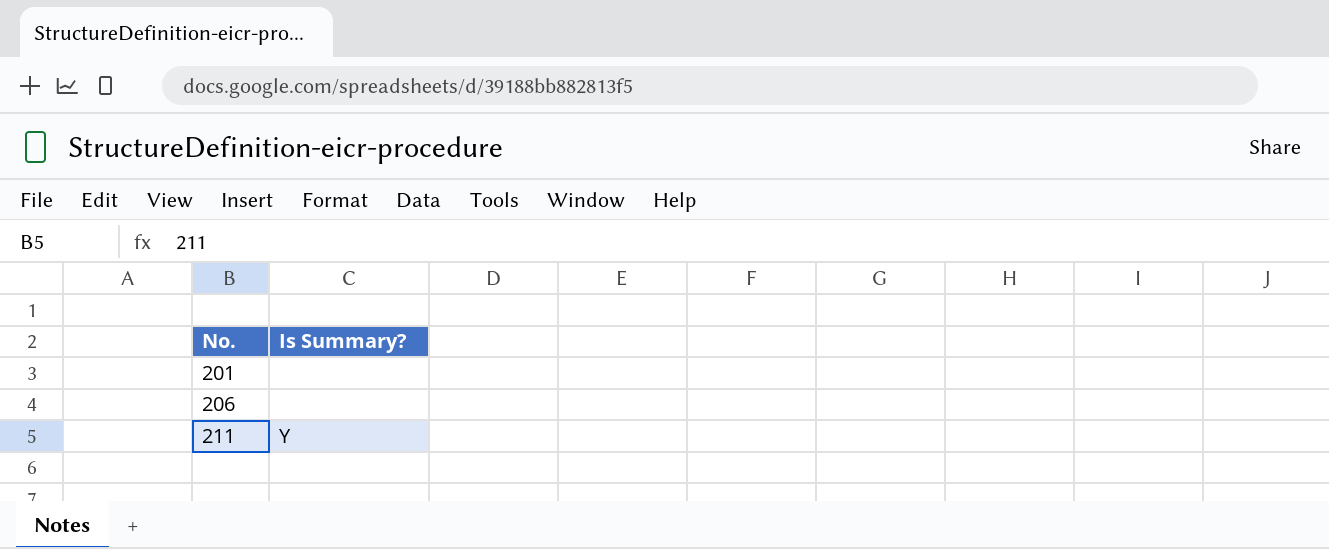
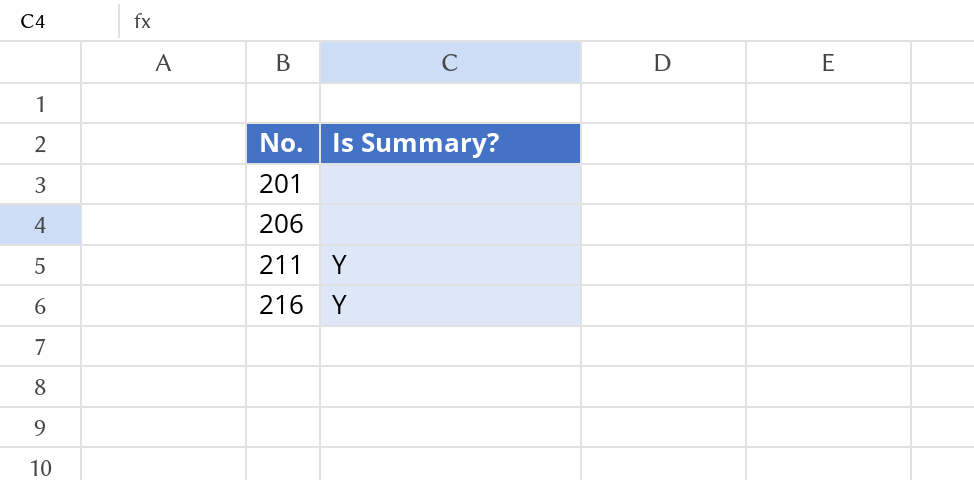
row 216: none -> Y

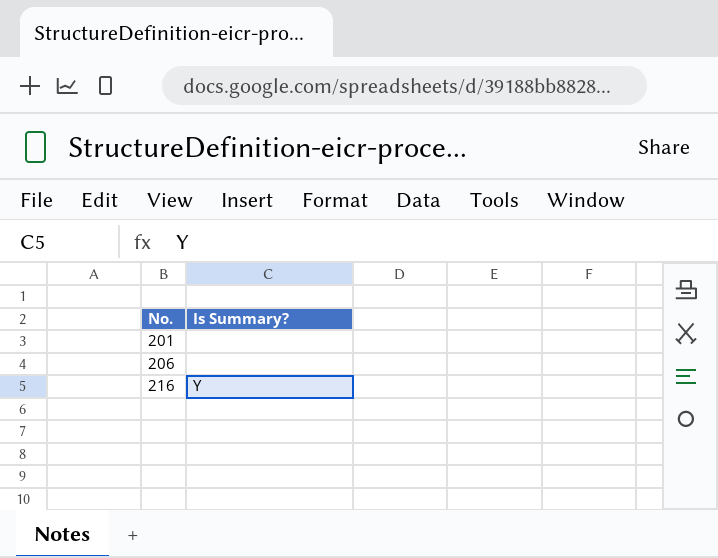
row 211: Y -> none

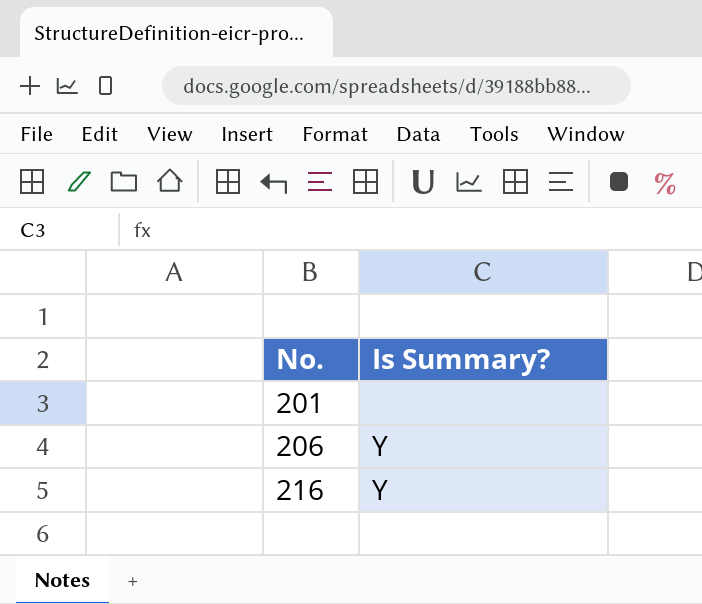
206 | Is Summary?: none -> Y

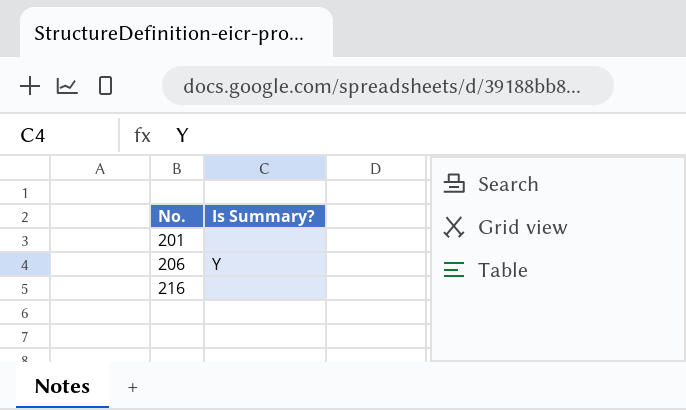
216 | Is Summary?: Y -> none

